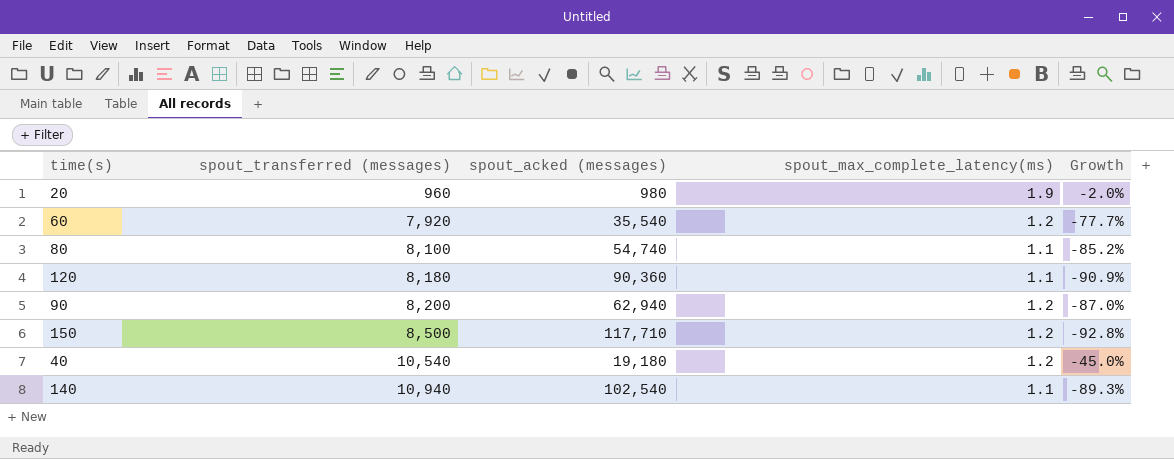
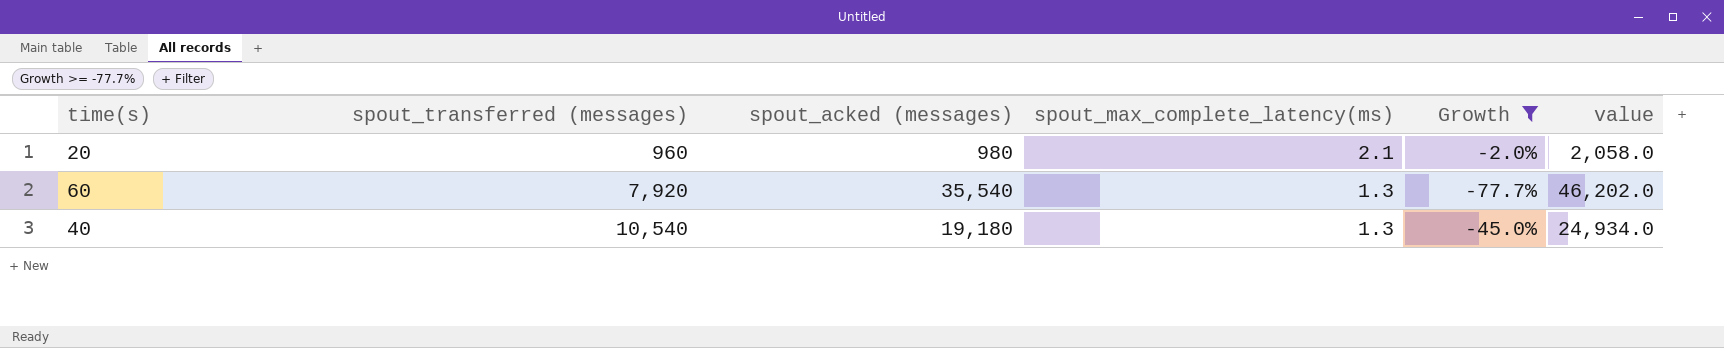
filter: none -> Growth >= -77.7%
column value | formula: none -> [spout_acked (messages)] * [spout_max_complete_latency(ms)]
20 | spout_max_complete_latency(ms): 1.9 -> 2.1
60 | spout_max_complete_latency(ms): 1.2 -> 1.3
40 | spout_max_complete_latency(ms): 1.2 -> 1.3

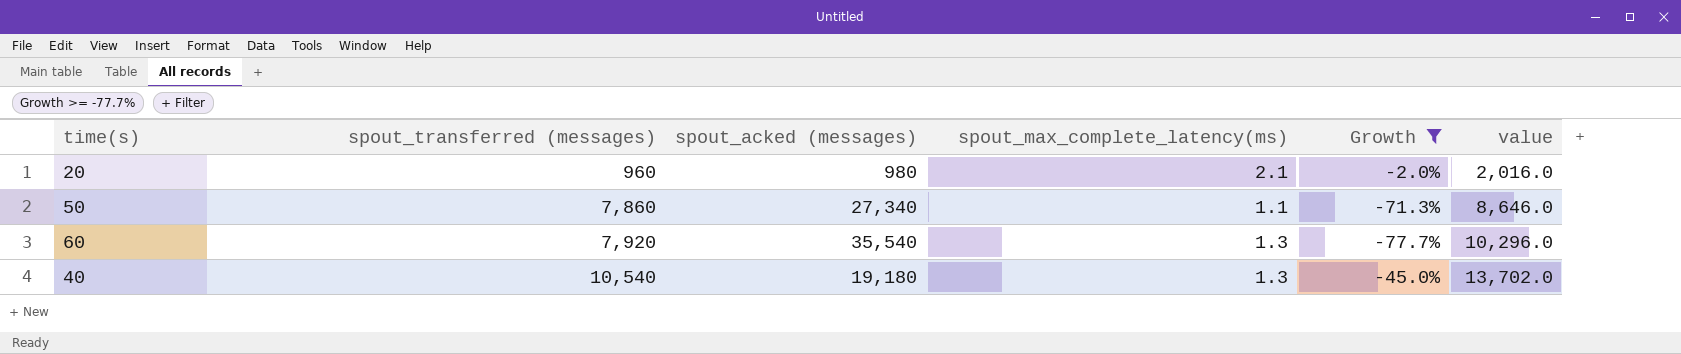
column value | formula: [spout_acked (messages)] * [spout_max_complete_latency(ms)] -> [spout_transferred (messages)] * [spout_max_complete_latency(ms)]
row 50: none -> 7,860 | 27,340 | 1.1 | -71.3% | 8,646.0

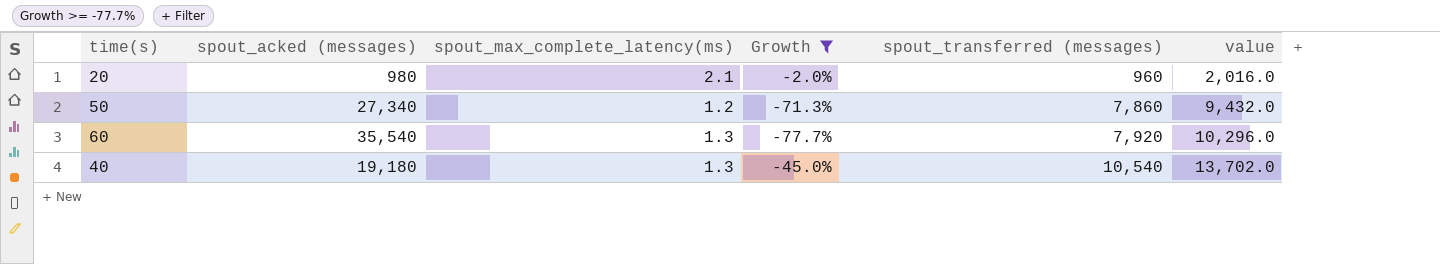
column spout_transferred (messages) | position: 2 -> 5
50 | spout_max_complete_latency(ms): 1.1 -> 1.2
50 | value: 8,646.0 -> 9,432.0

